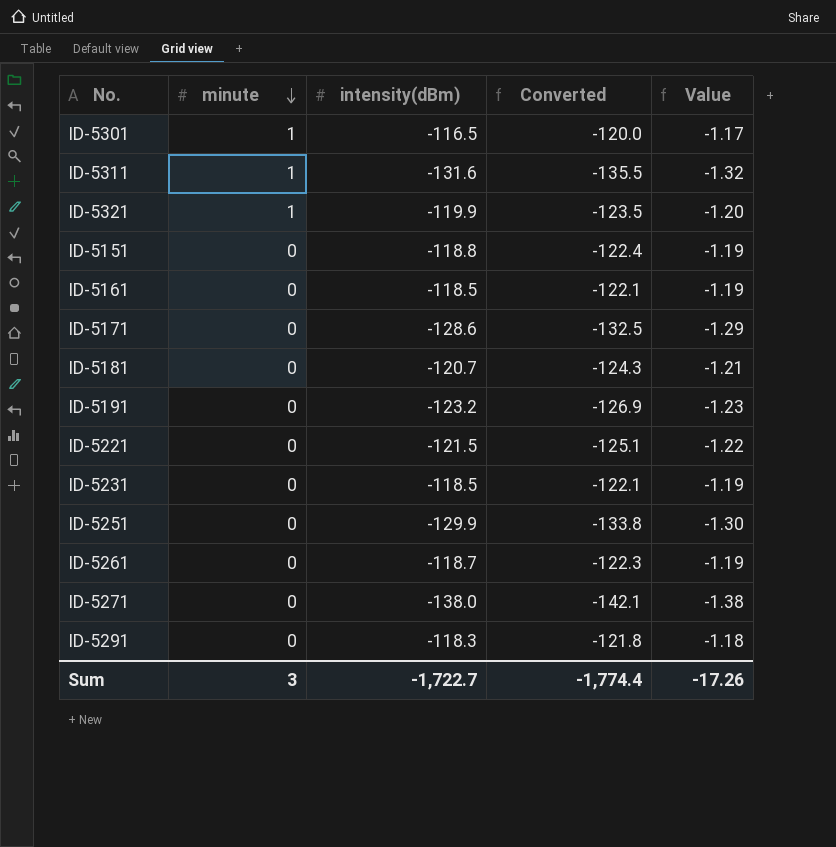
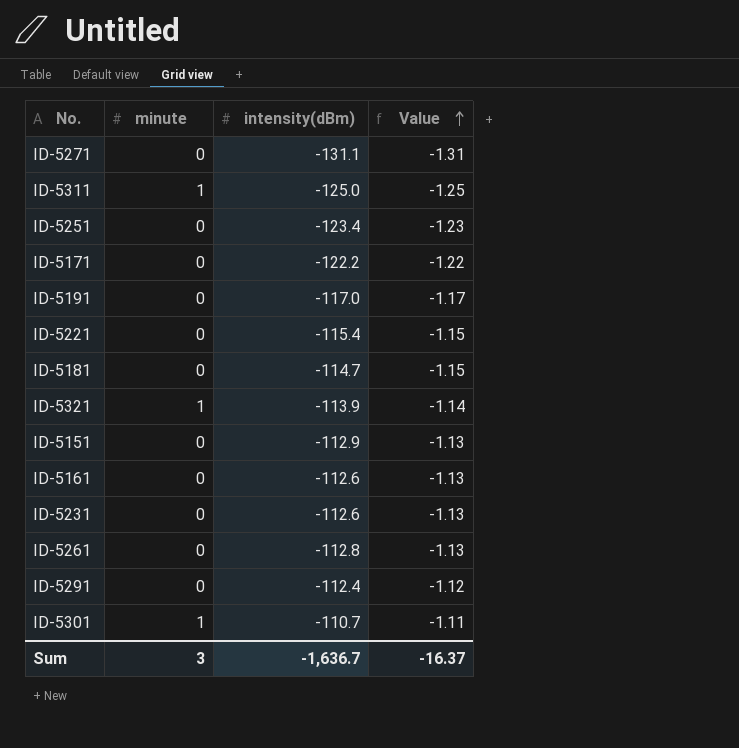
row order: minute descending -> Value ascending
column Converted | formula: [intensity(dBm)] * 1.03 -> none
ID-5271 | intensity(dBm): -138.0 -> -131.1
ID-5271 | Value: -1.38 -> -1.31
ID-5311 | intensity(dBm): -131.6 -> -125.0
ID-5311 | Value: -1.32 -> -1.25
ID-5251 | intensity(dBm): -129.9 -> -123.4
ID-5251 | Value: -1.30 -> -1.23
ID-5171 | intensity(dBm): -128.6 -> -122.2
ID-5171 | Value: -1.29 -> -1.22
ID-5191 | intensity(dBm): -123.2 -> -117.0
ID-5191 | Value: -1.23 -> -1.17
ID-5221 | intensity(dBm): -121.5 -> -115.4
ID-5221 | Value: -1.22 -> -1.15
ID-5181 | intensity(dBm): -120.7 -> -114.7
ID-5181 | Value: -1.21 -> -1.15
ID-5321 | intensity(dBm): -119.9 -> -113.9
ID-5321 | Value: -1.20 -> -1.14
ID-5151 | intensity(dBm): -118.8 -> -112.9
ID-5151 | Value: -1.19 -> -1.13
ID-5161 | intensity(dBm): -118.5 -> -112.6
ID-5161 | Value: -1.19 -> -1.13
ID-5231 | intensity(dBm): -118.5 -> -112.6
ID-5231 | Value: -1.19 -> -1.13
ID-5261 | intensity(dBm): -118.7 -> -112.8
ID-5261 | Value: -1.19 -> -1.13
ID-5291 | intensity(dBm): -118.3 -> -112.4
ID-5291 | Value: -1.18 -> -1.12
ID-5301 | intensity(dBm): -116.5 -> -110.7
ID-5301 | Value: -1.17 -> -1.11
Sum | intensity(dBm): -1,722.7 -> -1,636.7
Sum | Value: -17.26 -> -16.37

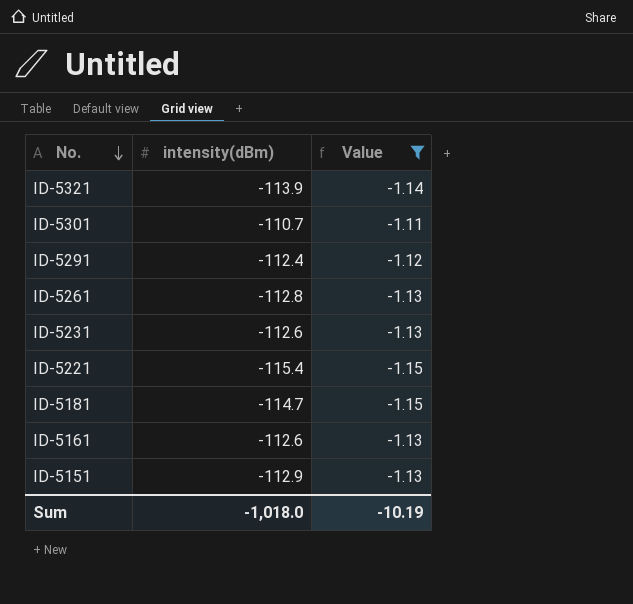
filter: none -> Value >= -1.15
row order: Value ascending -> No. descending
column minute | position: 2 -> none
Sum | intensity(dBm): -1,636.7 -> -1,018.0
Sum | Value: -16.37 -> -10.19

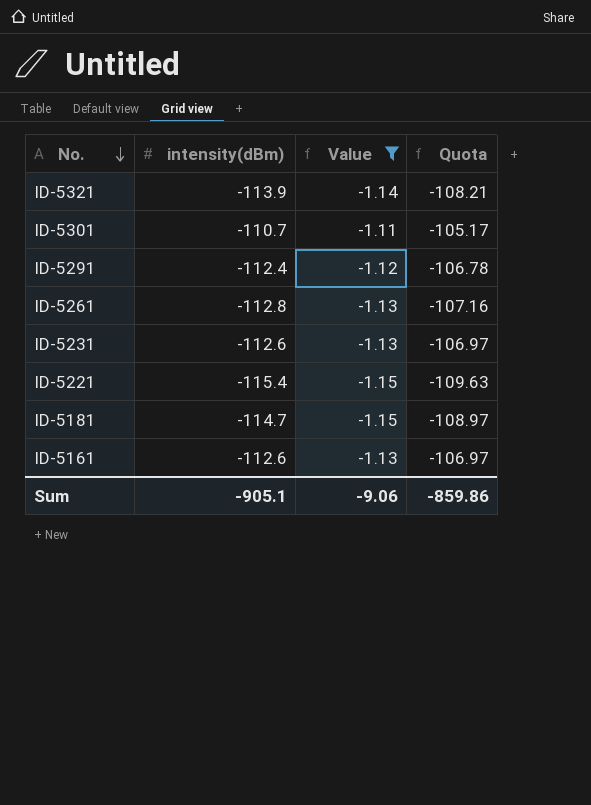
column Quota | formula: none -> [intensity(dBm)] * 0.95
row ID-5151: -112.9 | -1.13 -> none
Sum | intensity(dBm): -1,018.0 -> -905.1
Sum | Value: -10.19 -> -9.06

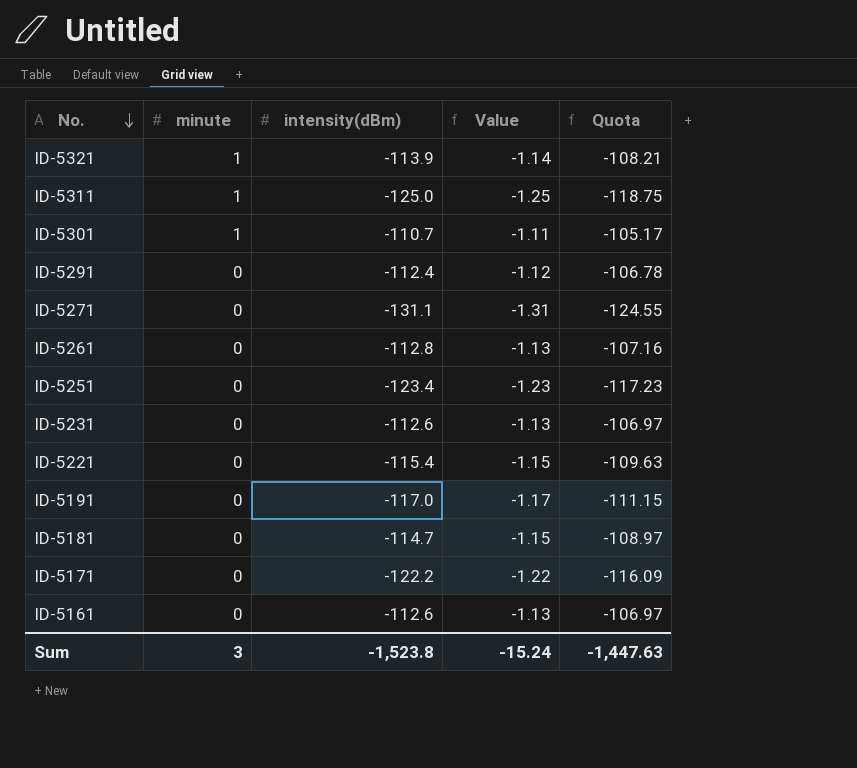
filter: Value >= -1.15 -> none
column minute | position: none -> 2
Sum | intensity(dBm): -905.1 -> -1,523.8
Sum | Value: -9.06 -> -15.24
Sum | Quota: -859.86 -> -1,447.63

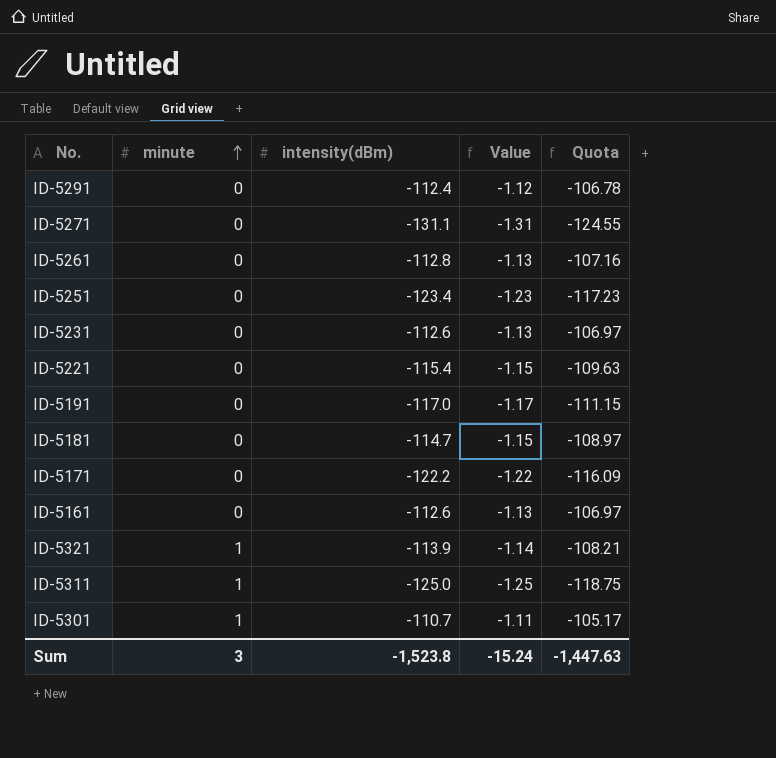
row order: No. descending -> minute ascending

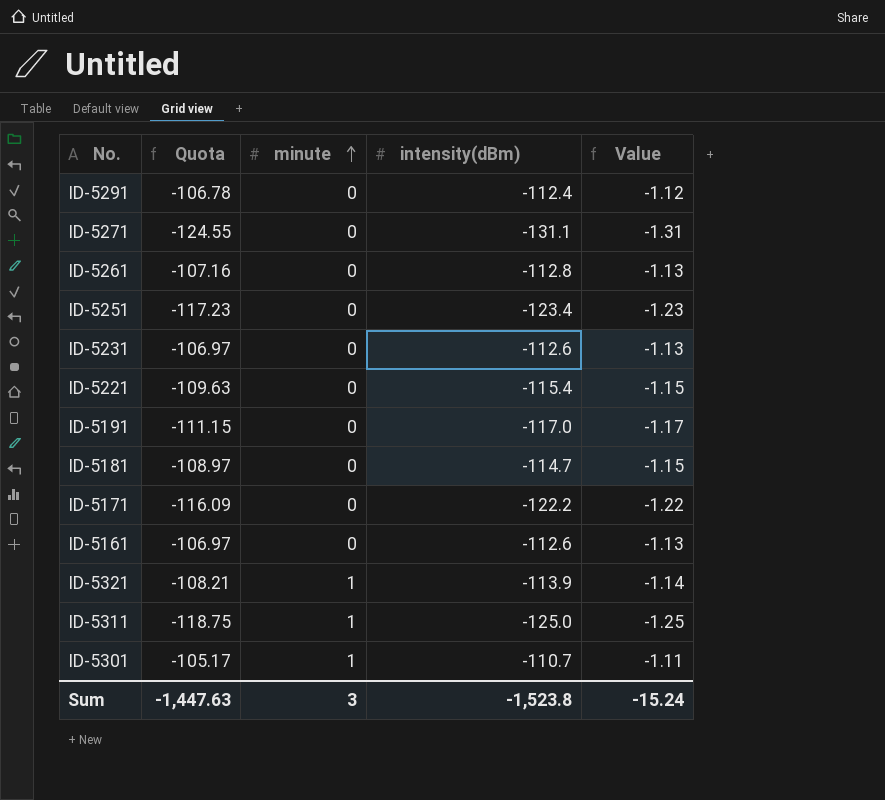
column Quota | position: 5 -> 2

